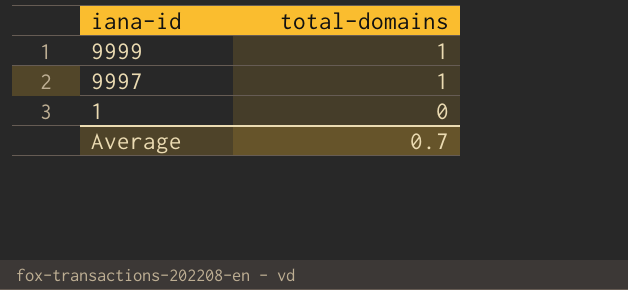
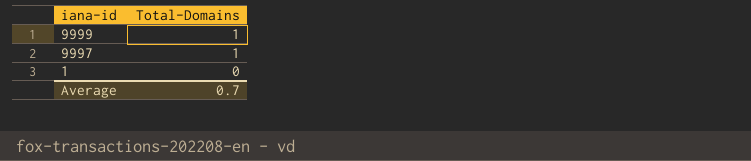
column name: total-domains -> Total-Domains

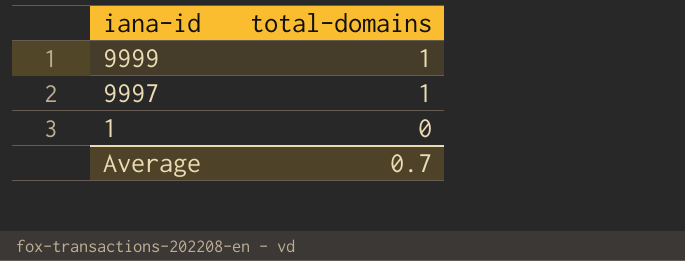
column name: Total-Domains -> total-domains

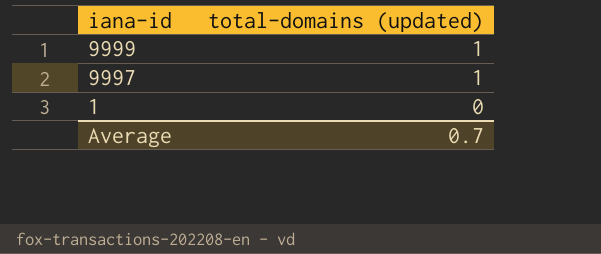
column name: total-domains -> total-domains (updated)

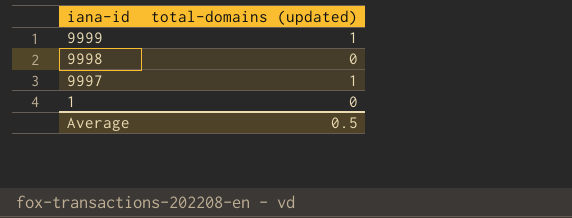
row 9998: none -> 0
Average | total-domains (updated): 0.7 -> 0.5

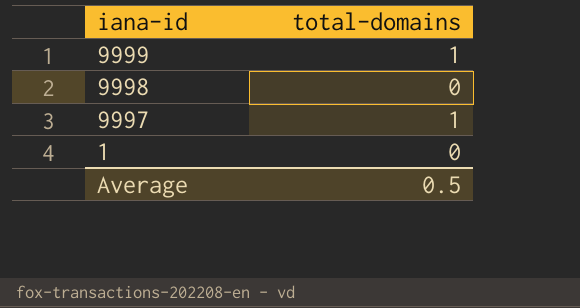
column name: total-domains (updated) -> total-domains

